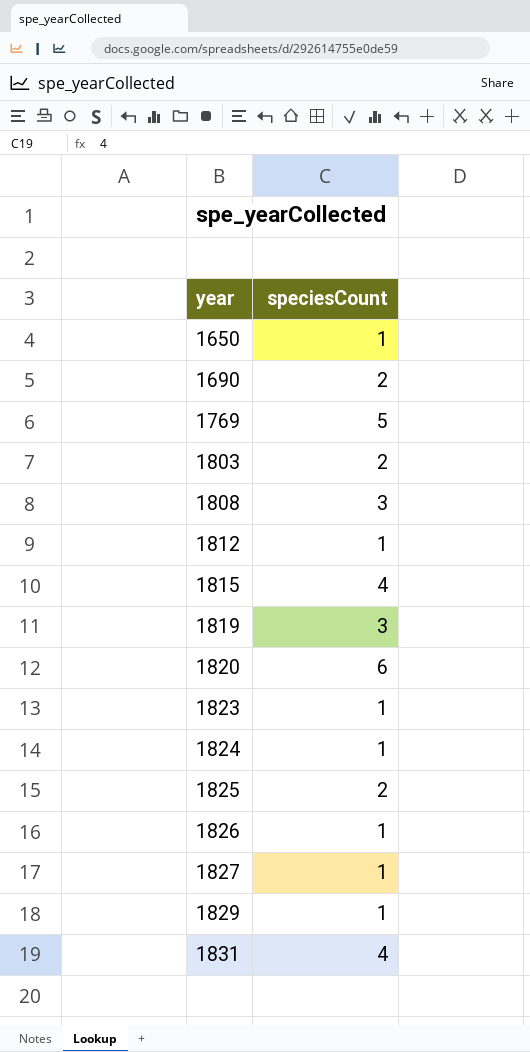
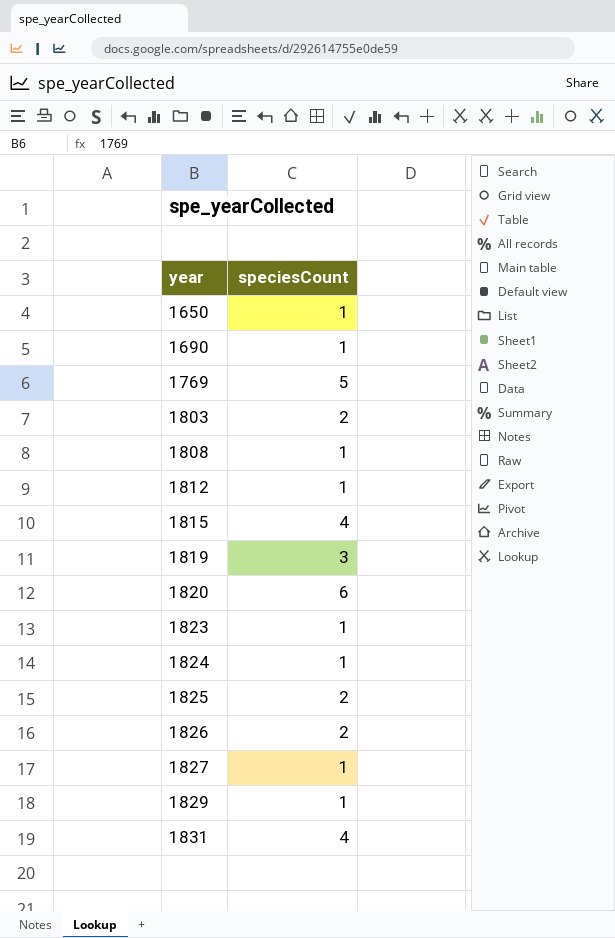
1690 | speciesCount: 2 -> 1
1808 | speciesCount: 3 -> 1
1826 | speciesCount: 1 -> 2

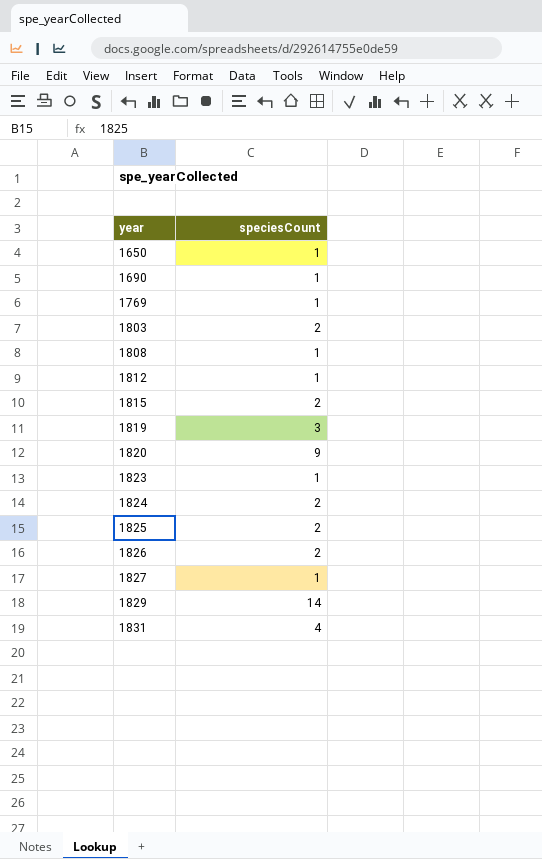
1769 | speciesCount: 5 -> 1
1815 | speciesCount: 4 -> 2
1820 | speciesCount: 6 -> 9
1824 | speciesCount: 1 -> 2
1829 | speciesCount: 1 -> 14

